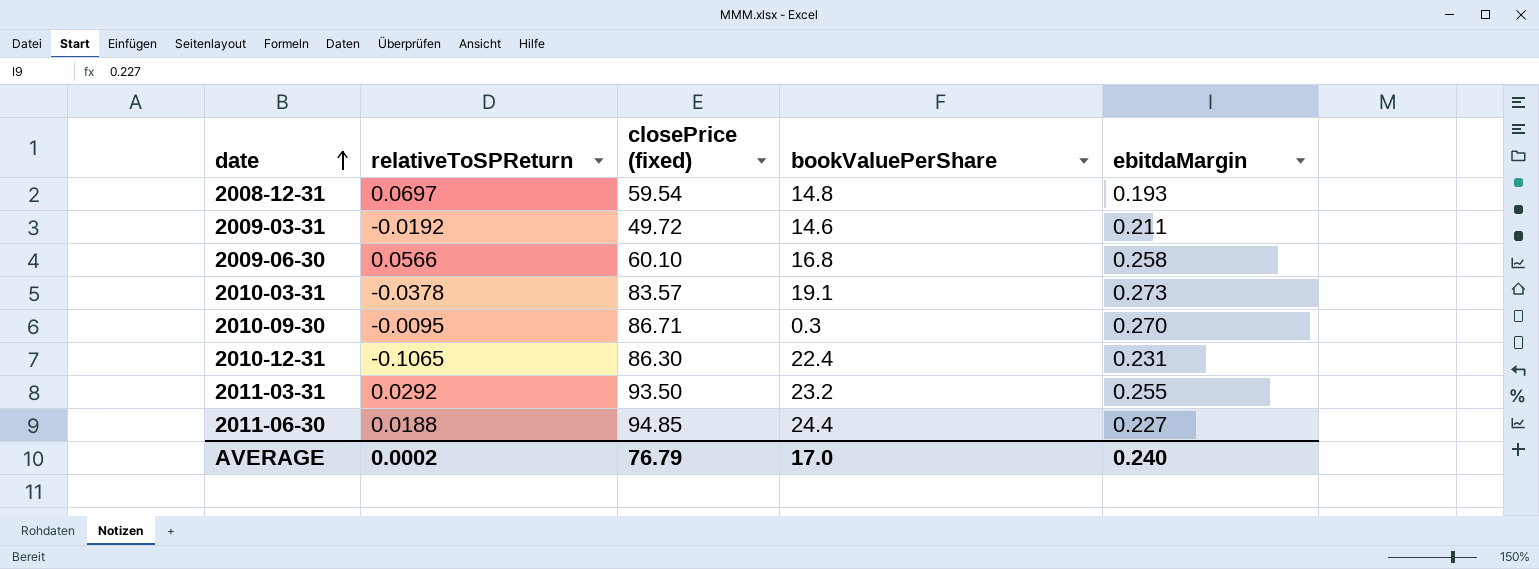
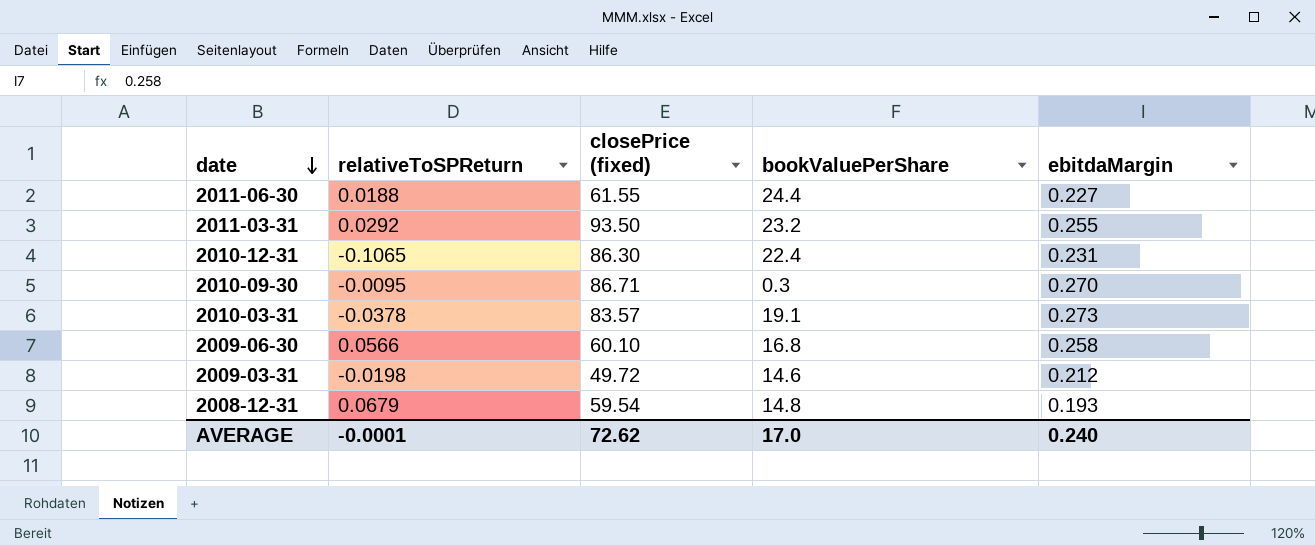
row order: date ascending -> date descending
2011-06-30 | closePrice (fixed): 94.85 -> 61.55
2009-03-31 | relativeToSPReturn: -0.0192 -> -0.0198
2009-03-31 | ebitdaMargin: 0.211 -> 0.212
2008-12-31 | relativeToSPReturn: 0.0697 -> 0.0679
AVERAGE | relativeToSPReturn: 0.0002 -> -0.0001
AVERAGE | closePrice (fixed): 76.79 -> 72.62

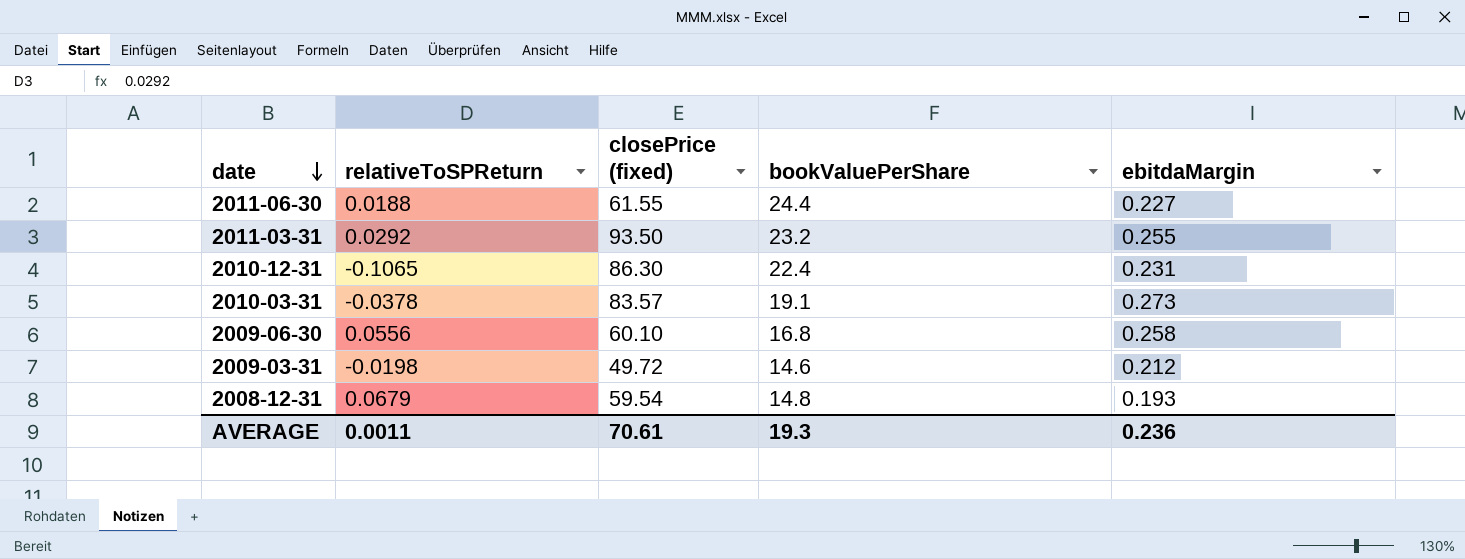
row 2010-09-30: -0.0095 | 86.71 | 0.3 | 0.270 -> none
2009-06-30 | relativeToSPReturn: 0.0566 -> 0.0556
AVERAGE | relativeToSPReturn: -0.0001 -> 0.0011
AVERAGE | closePrice (fixed): 72.62 -> 70.61
AVERAGE | bookValuePerShare: 17.0 -> 19.3
AVERAGE | ebitdaMargin: 0.240 -> 0.236

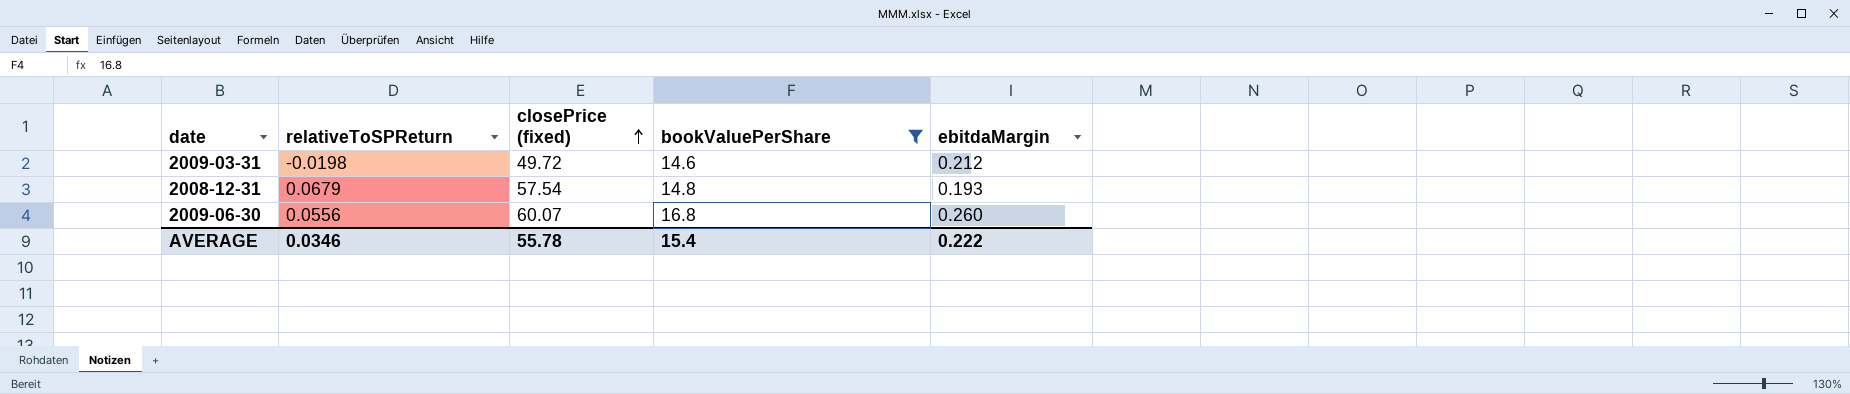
filter: none -> bookValuePerShare <= 16.8
row order: date descending -> closePrice (fixed) ascending
2008-12-31 | closePrice (fixed): 59.54 -> 57.54
2009-06-30 | closePrice (fixed): 60.10 -> 60.07
2009-06-30 | ebitdaMargin: 0.258 -> 0.260
AVERAGE | relativeToSPReturn: 0.0011 -> 0.0346
AVERAGE | closePrice (fixed): 70.61 -> 55.78
AVERAGE | bookValuePerShare: 19.3 -> 15.4
AVERAGE | ebitdaMargin: 0.236 -> 0.222

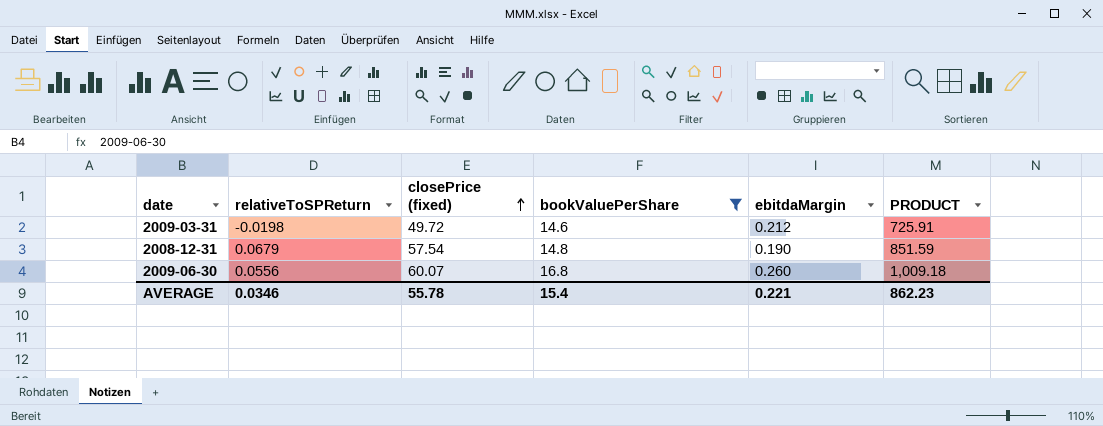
column PRODUCT | formula: none -> [closePrice (fixed)] * [bookValuePerShare]
2008-12-31 | ebitdaMargin: 0.193 -> 0.190
AVERAGE | ebitdaMargin: 0.222 -> 0.221

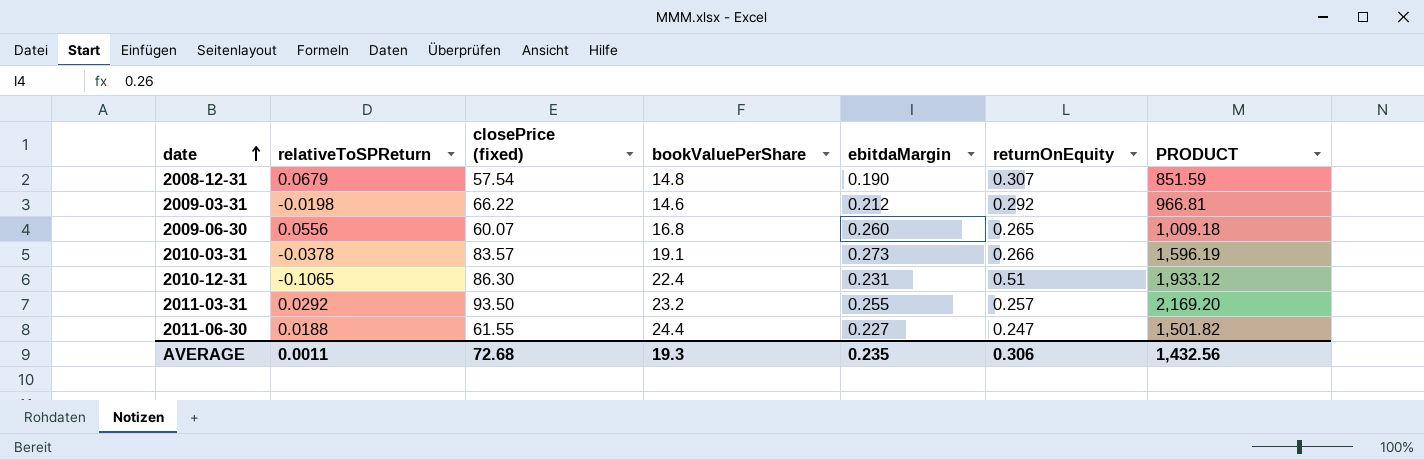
filter: bookValuePerShare <= 16.8 -> none
row order: closePrice (fixed) ascending -> date ascending
column returnOnEquity | position: none -> 6
2009-03-31 | closePrice (fixed): 49.72 -> 66.22
2009-03-31 | PRODUCT: 725.91 -> 966.81
AVERAGE | relativeToSPReturn: 0.0346 -> 0.0011
AVERAGE | closePrice (fixed): 55.78 -> 72.68
AVERAGE | bookValuePerShare: 15.4 -> 19.3
AVERAGE | ebitdaMargin: 0.221 -> 0.235
AVERAGE | PRODUCT: 862.23 -> 1,432.56

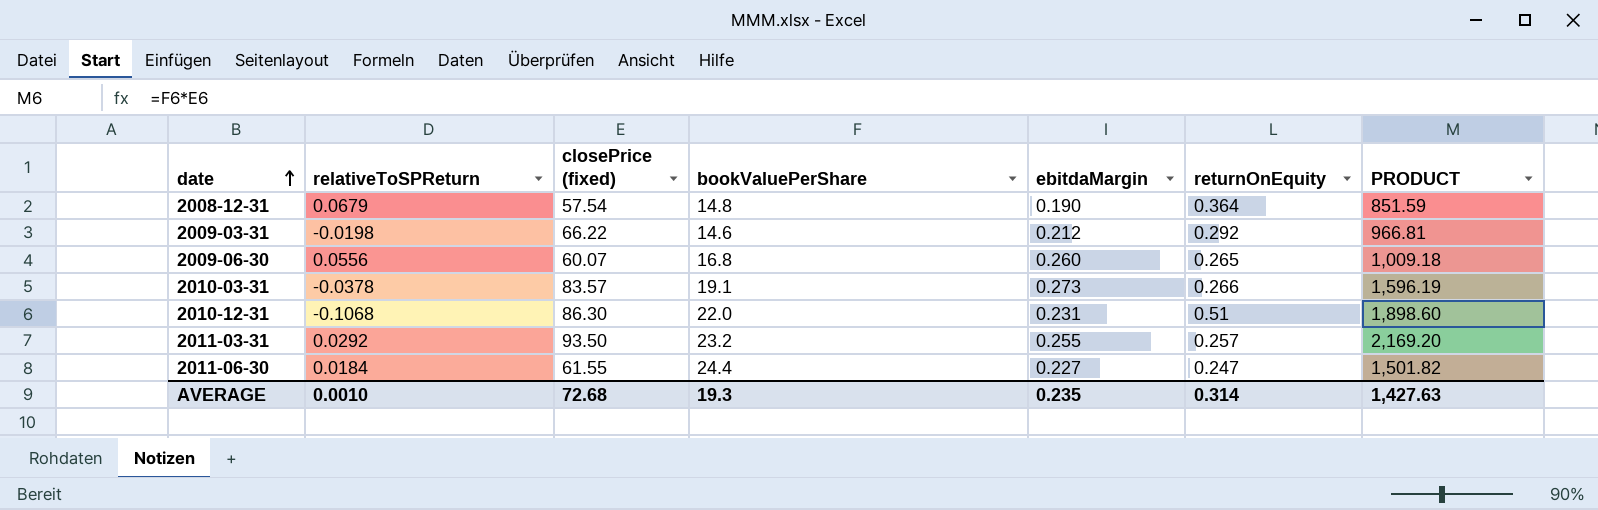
2008-12-31 | returnOnEquity: 0.307 -> 0.364
2010-12-31 | relativeToSPReturn: -0.1065 -> -0.1068
2010-12-31 | bookValuePerShare: 22.4 -> 22.0
2010-12-31 | PRODUCT: 1,933.12 -> 1,898.60
2011-06-30 | relativeToSPReturn: 0.0188 -> 0.0184
AVERAGE | relativeToSPReturn: 0.0011 -> 0.0010
AVERAGE | returnOnEquity: 0.306 -> 0.314
AVERAGE | PRODUCT: 1,432.56 -> 1,427.63

